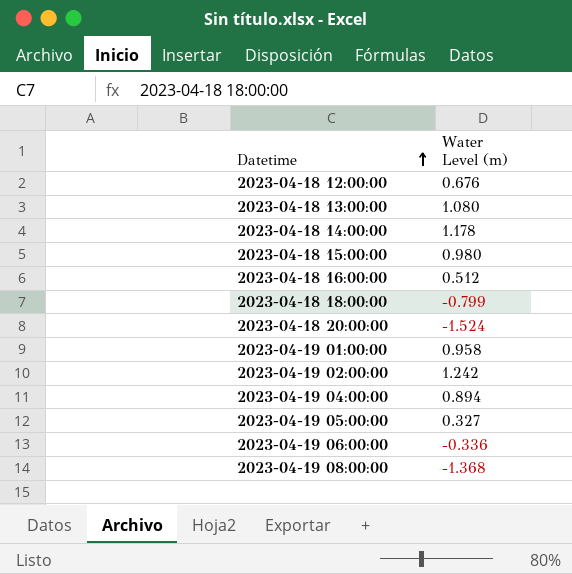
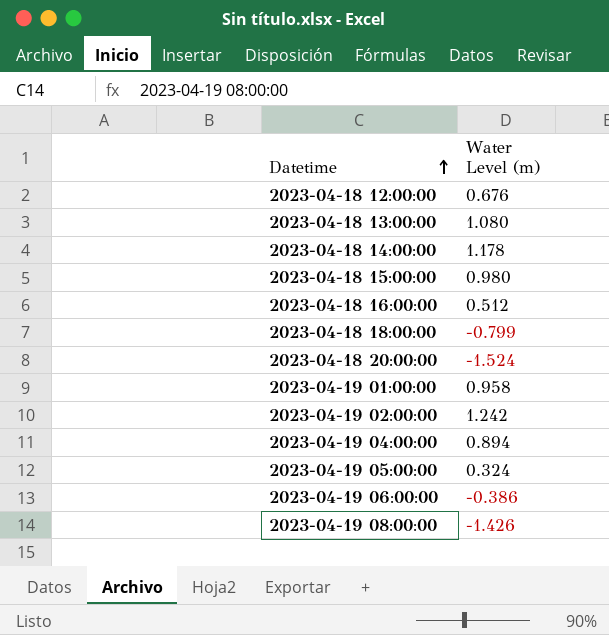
2023-04-19 05:00:00 | Water Level (m): 0.327 -> 0.324
2023-04-19 06:00:00 | Water Level (m): -0.336 -> -0.386
2023-04-19 08:00:00 | Water Level (m): -1.368 -> -1.426

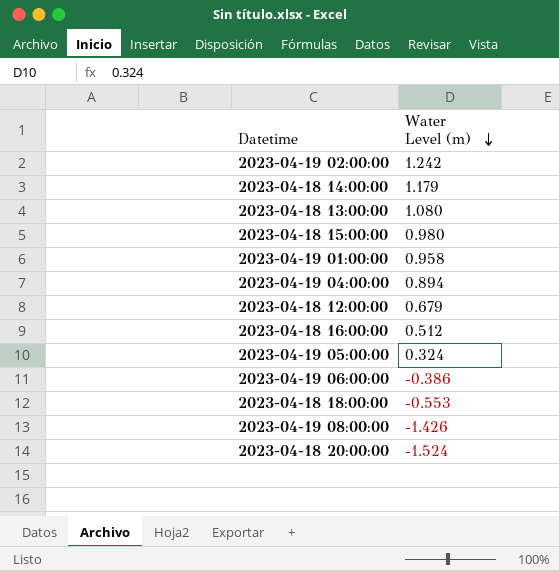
row order: Datetime ascending -> Water Level (m) descending
2023-04-18 14:00:00 | Water Level (m): 1.178 -> 1.179
2023-04-18 12:00:00 | Water Level (m): 0.676 -> 0.679
2023-04-18 18:00:00 | Water Level (m): -0.799 -> -0.553

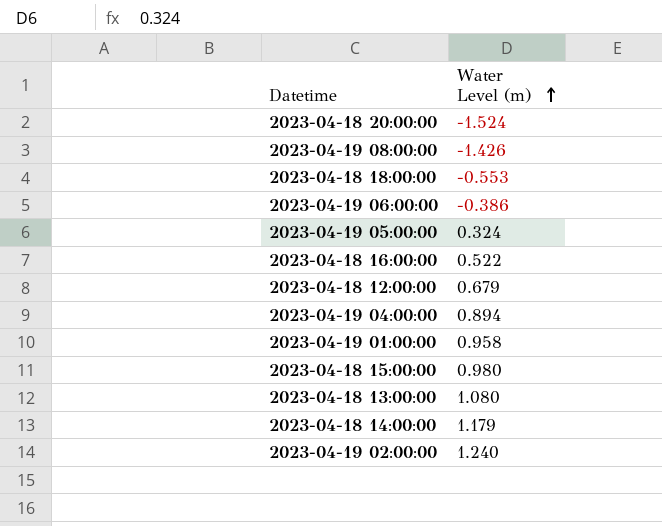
row order: Water Level (m) descending -> Water Level (m) ascending
2023-04-18 16:00:00 | Water Level (m): 0.512 -> 0.522
2023-04-19 02:00:00 | Water Level (m): 1.242 -> 1.240

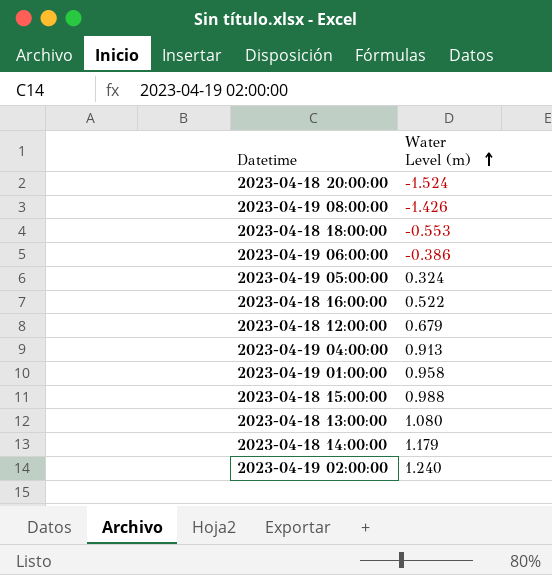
2023-04-19 04:00:00 | Water Level (m): 0.894 -> 0.913
2023-04-18 15:00:00 | Water Level (m): 0.980 -> 0.988

